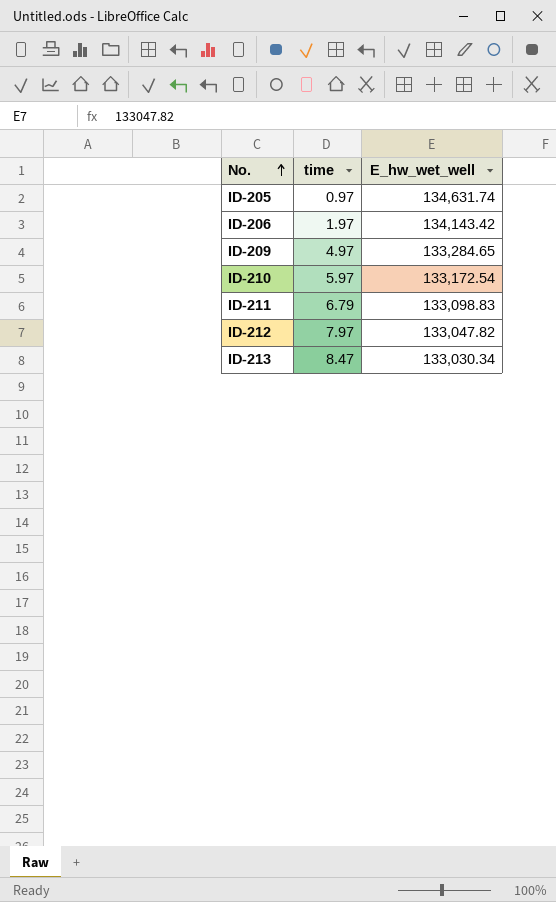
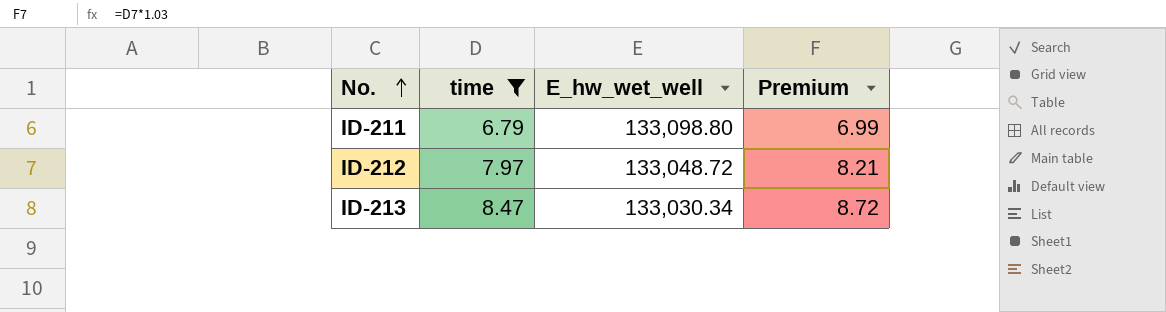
filter: none -> time >= 6.79
column Premium | formula: none -> [time] * 1.03
ID-211 | E_hw_wet_well: 133,098.83 -> 133,098.80
ID-212 | E_hw_wet_well: 133,047.82 -> 133,048.72

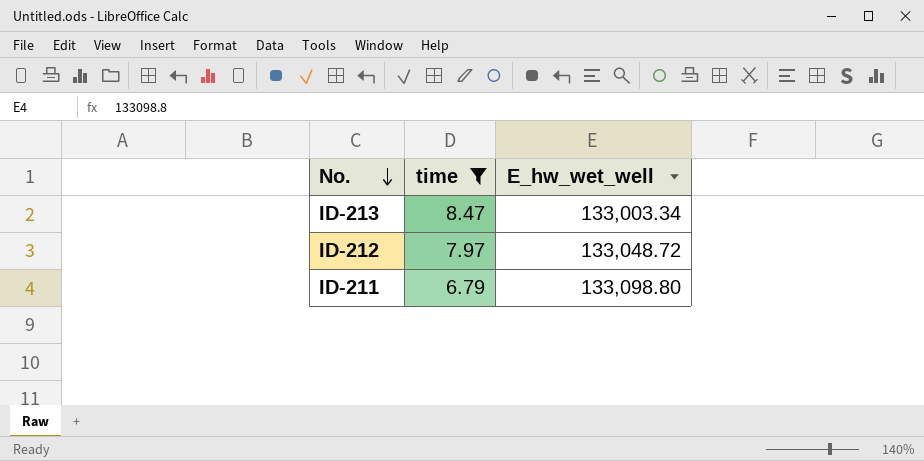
row order: No. ascending -> No. descending
column Premium | formula: [time] * 1.03 -> none
ID-213 | E_hw_wet_well: 133,030.34 -> 133,003.34

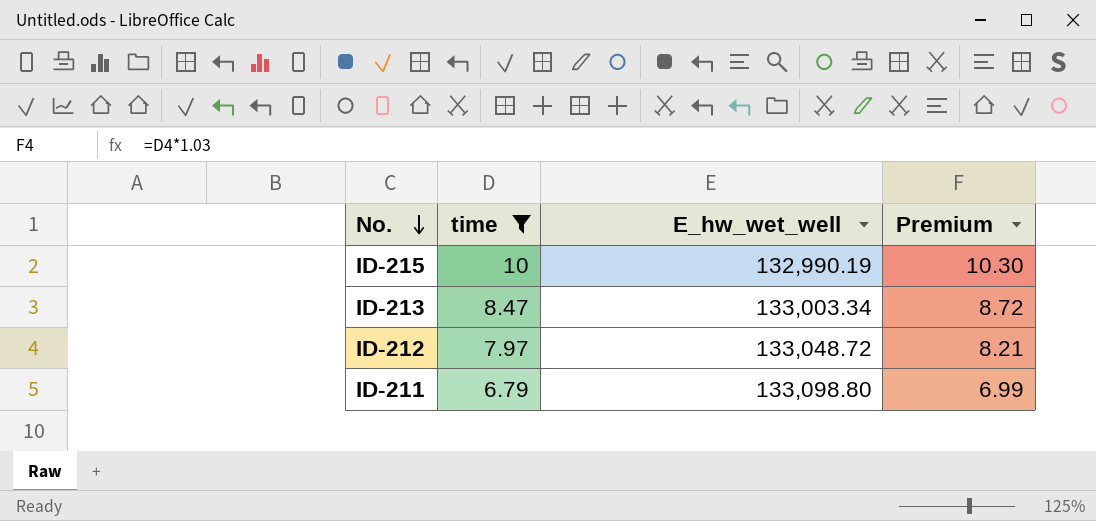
column Premium | formula: none -> [time] * 1.03
row ID-215: none -> 10 | 132,990.19 | 10.30

